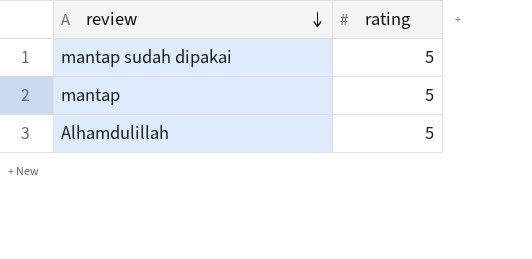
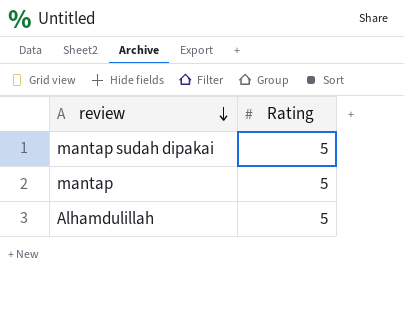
column name: rating -> Rating

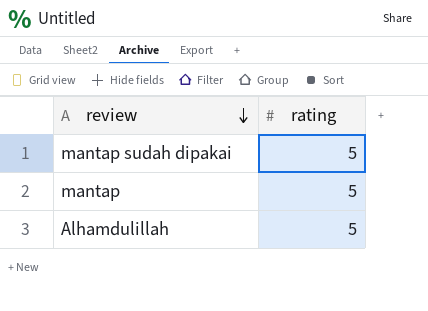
column name: Rating -> rating

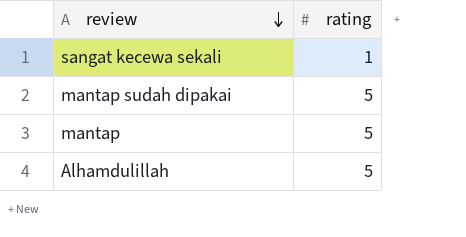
row sangat kecewa sekali: none -> 1

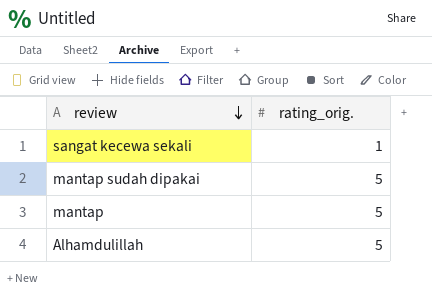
column name: rating -> rating_orig.

